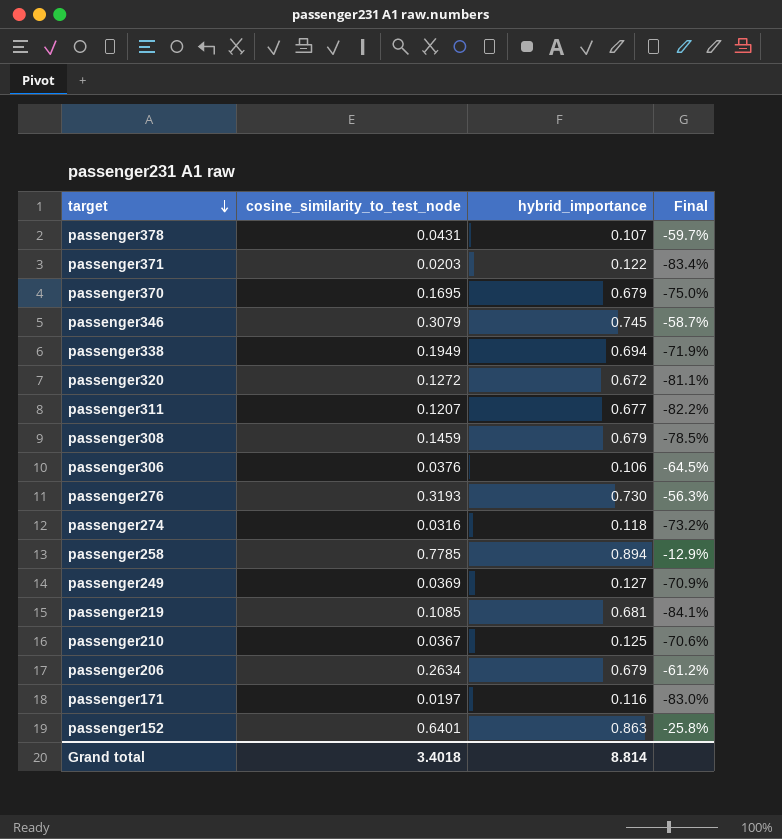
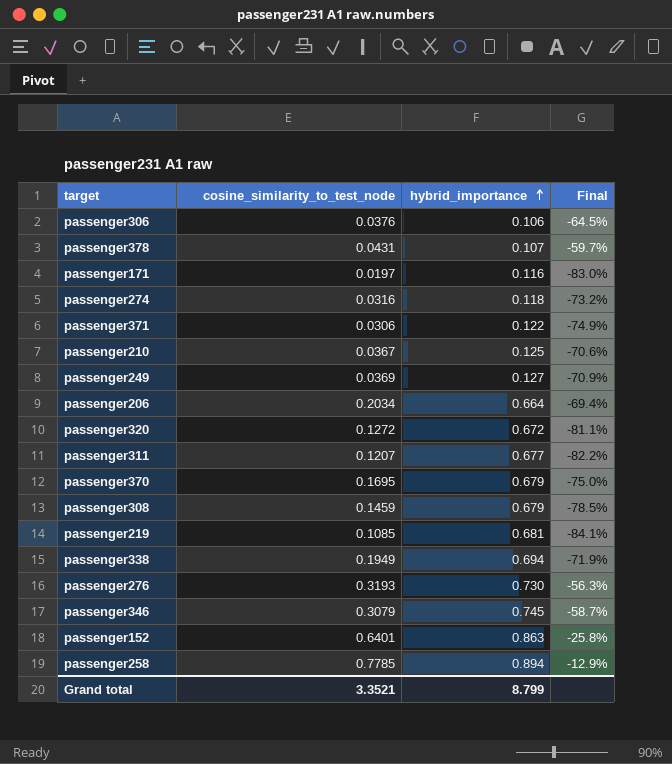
row order: target descending -> hybrid_importance ascending
passenger371 | cosine_similarity_to_test_node: 0.0203 -> 0.0306
passenger371 | Final: -83.4% -> -74.9%
passenger206 | cosine_similarity_to_test_node: 0.2634 -> 0.2034
passenger206 | hybrid_importance: 0.679 -> 0.664
passenger206 | Final: -61.2% -> -69.4%
Grand total | cosine_similarity_to_test_node: 3.4018 -> 3.3521
Grand total | hybrid_importance: 8.814 -> 8.799

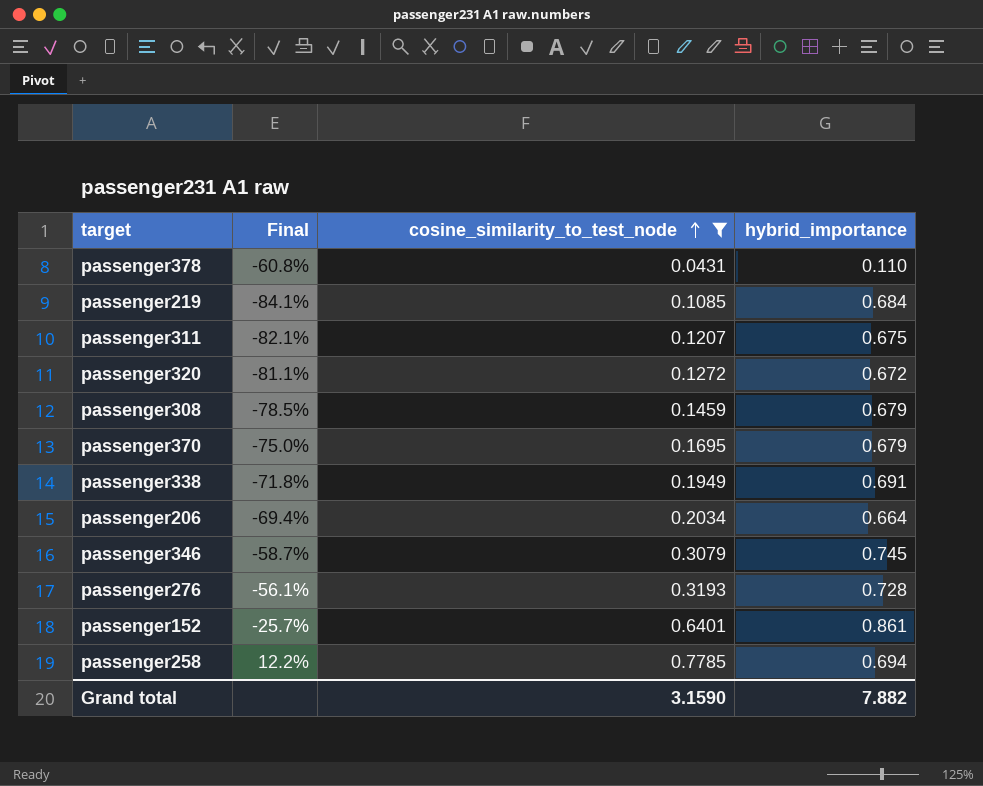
filter: none -> cosine_similarity_to_test_node >= 0.0431
row order: hybrid_importance ascending -> cosine_similarity_to_test_node ascending
column Final | position: 4 -> 2
passenger378 | Final: -59.7% -> -60.8%
passenger378 | hybrid_importance: 0.107 -> 0.110
passenger219 | hybrid_importance: 0.681 -> 0.684
passenger311 | Final: -82.2% -> -82.1%
passenger311 | hybrid_importance: 0.677 -> 0.675
passenger338 | Final: -71.9% -> -71.8%
passenger338 | hybrid_importance: 0.694 -> 0.691
passenger276 | Final: -56.3% -> -56.1%
passenger276 | hybrid_importance: 0.730 -> 0.728
passenger152 | Final: -25.8% -> -25.7%
passenger152 | hybrid_importance: 0.863 -> 0.861
passenger258 | Final: -12.9% -> 12.2%
passenger258 | hybrid_importance: 0.894 -> 0.694
Grand total | cosine_similarity_to_test_node: 3.3521 -> 3.1590
Grand total | hybrid_importance: 8.799 -> 7.882

